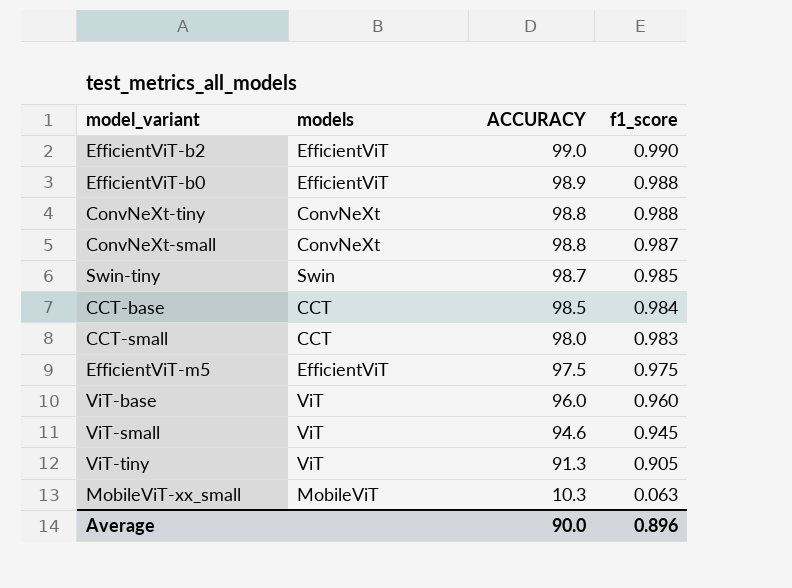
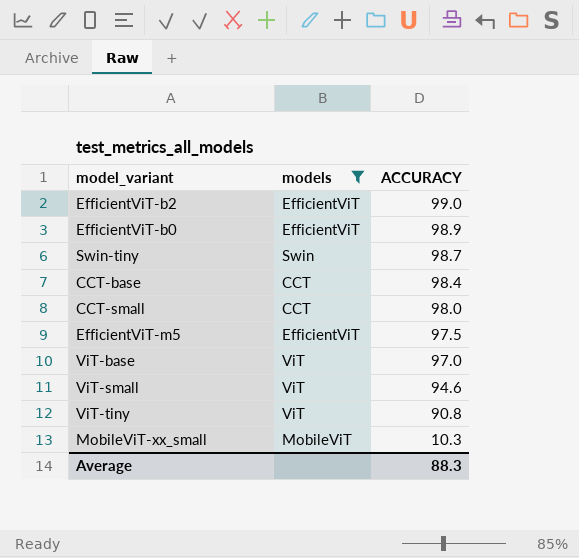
filter: none -> models != ConvNeXt
column f1_score | position: 4 -> none
CCT-base | ACCURACY: 98.5 -> 98.4
ViT-base | ACCURACY: 96.0 -> 97.0
ViT-tiny | ACCURACY: 91.3 -> 90.8
Average | ACCURACY: 90.0 -> 88.3

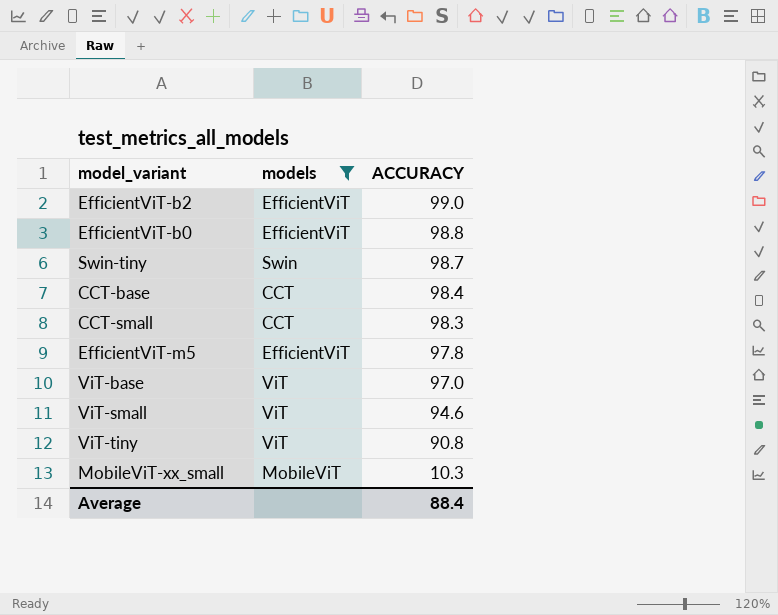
EfficientViT-b0 | ACCURACY: 98.9 -> 98.8
CCT-small | ACCURACY: 98.0 -> 98.3
EfficientViT-m5 | ACCURACY: 97.5 -> 97.8
Average | ACCURACY: 88.3 -> 88.4

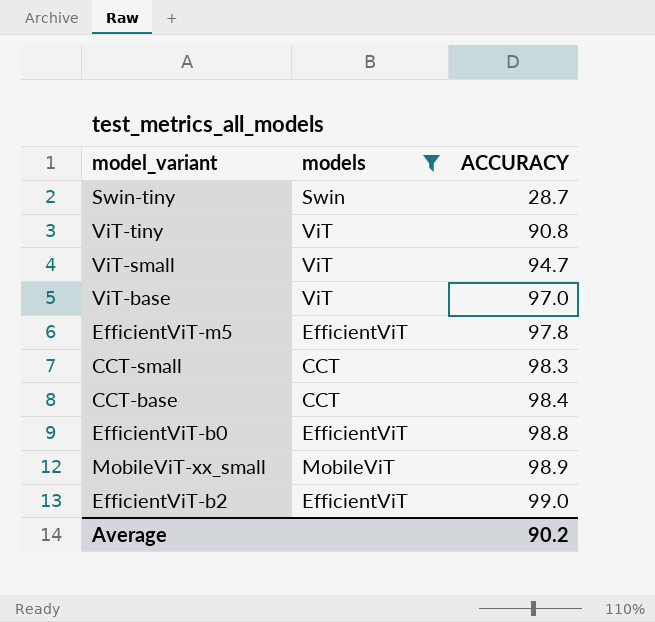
row order: ACCURACY descending -> ACCURACY ascending
Swin-tiny | ACCURACY: 98.7 -> 28.7
ViT-small | ACCURACY: 94.6 -> 94.7
MobileViT-xx_small | ACCURACY: 10.3 -> 98.9
Average | ACCURACY: 88.4 -> 90.2

